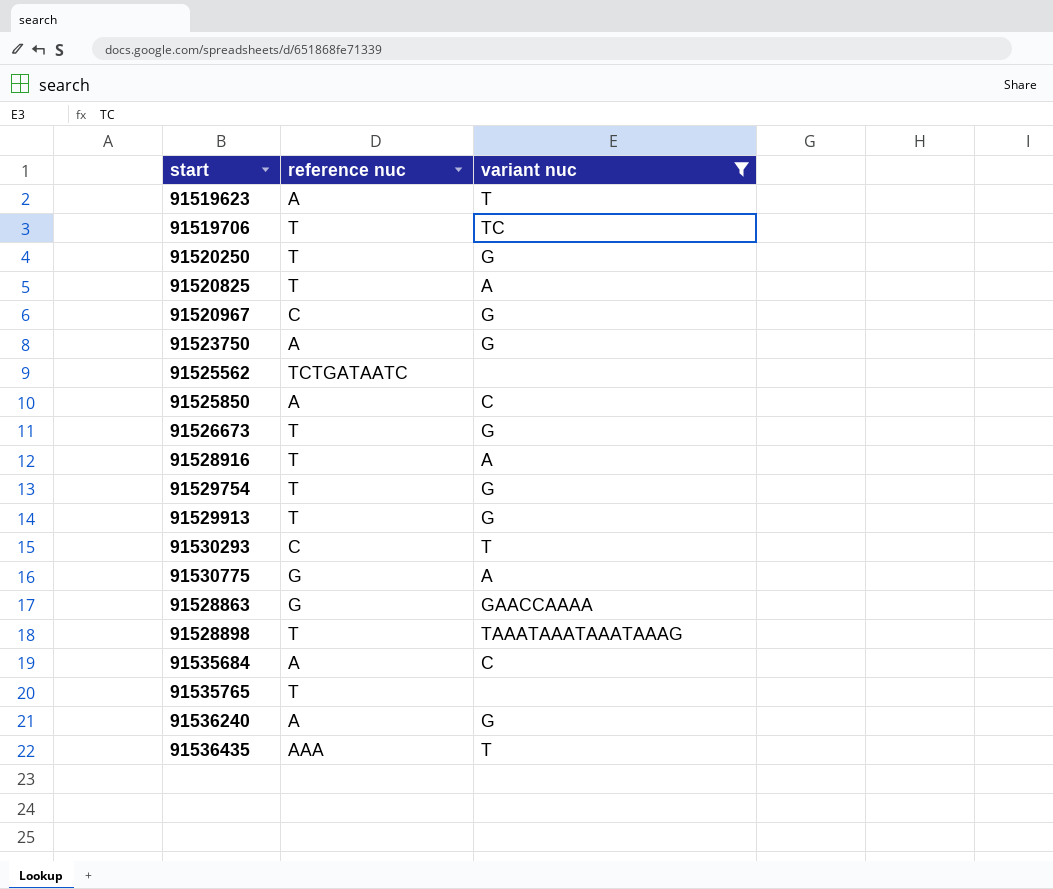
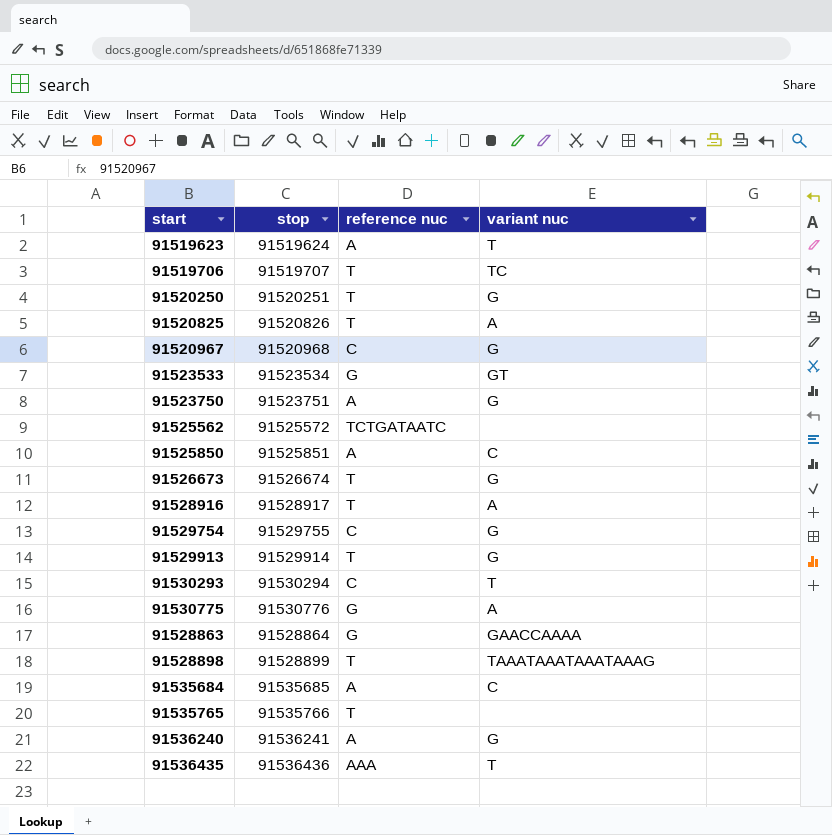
filter: variant nuc != GT -> none
column stop | position: none -> 2
91529754 | reference nuc: T -> C

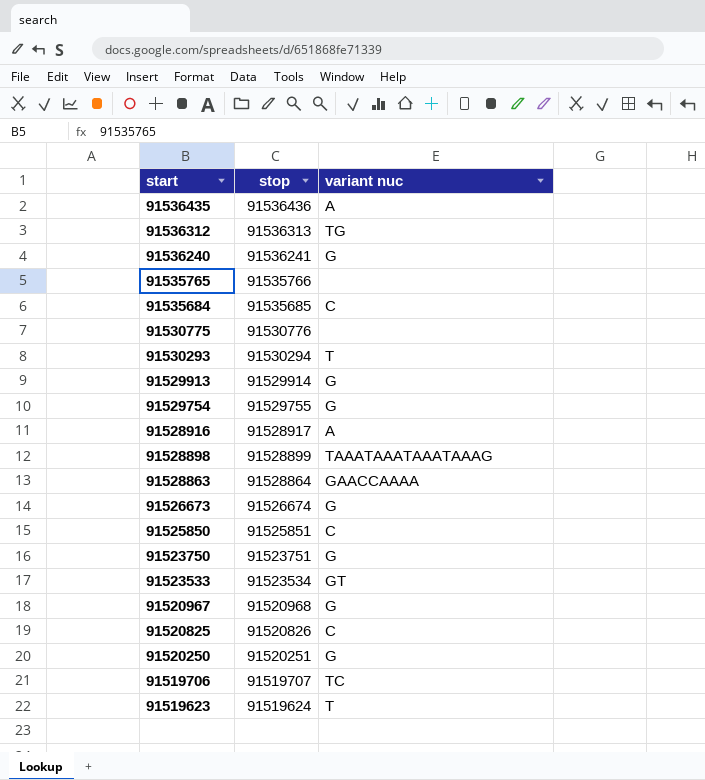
row order: none -> start descending
column reference nuc | position: 3 -> none
row 91525562: 91525572 | TCTGATAATC | none -> none
91536435 | variant nuc: T -> A
row 91536312: none -> 91536313 | TG
91530775 | variant nuc: A -> none
91520825 | variant nuc: A -> C

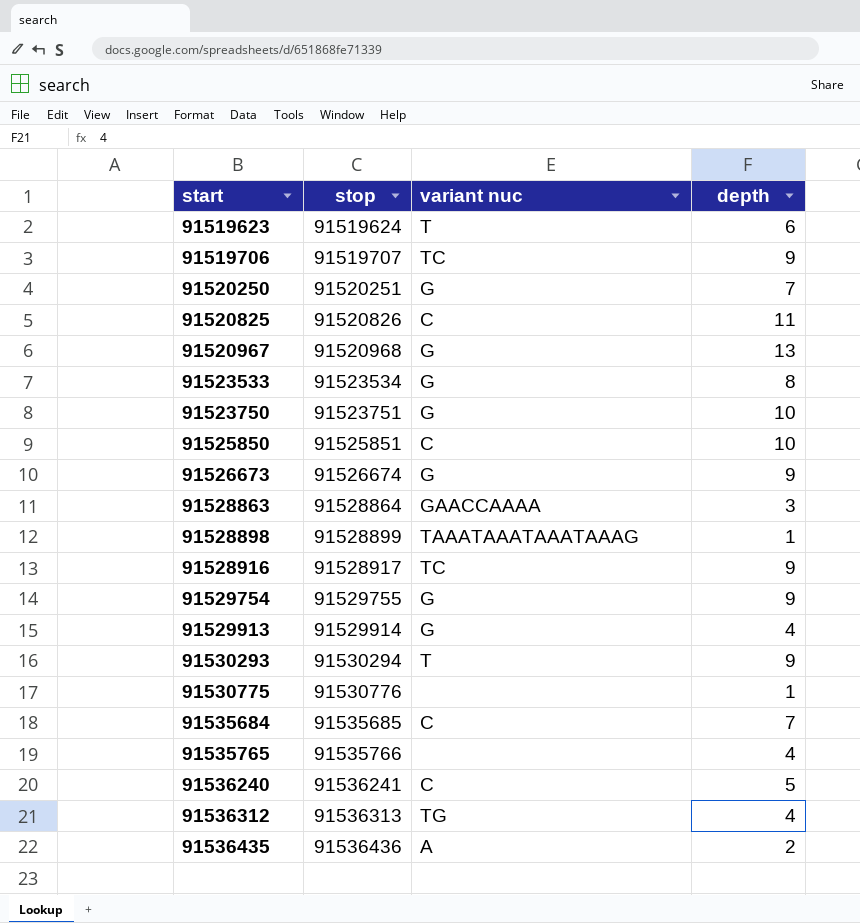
row order: start descending -> start ascending
column depth | position: none -> 4
91523533 | variant nuc: GT -> G
91528916 | variant nuc: A -> TC
91536240 | variant nuc: G -> C

